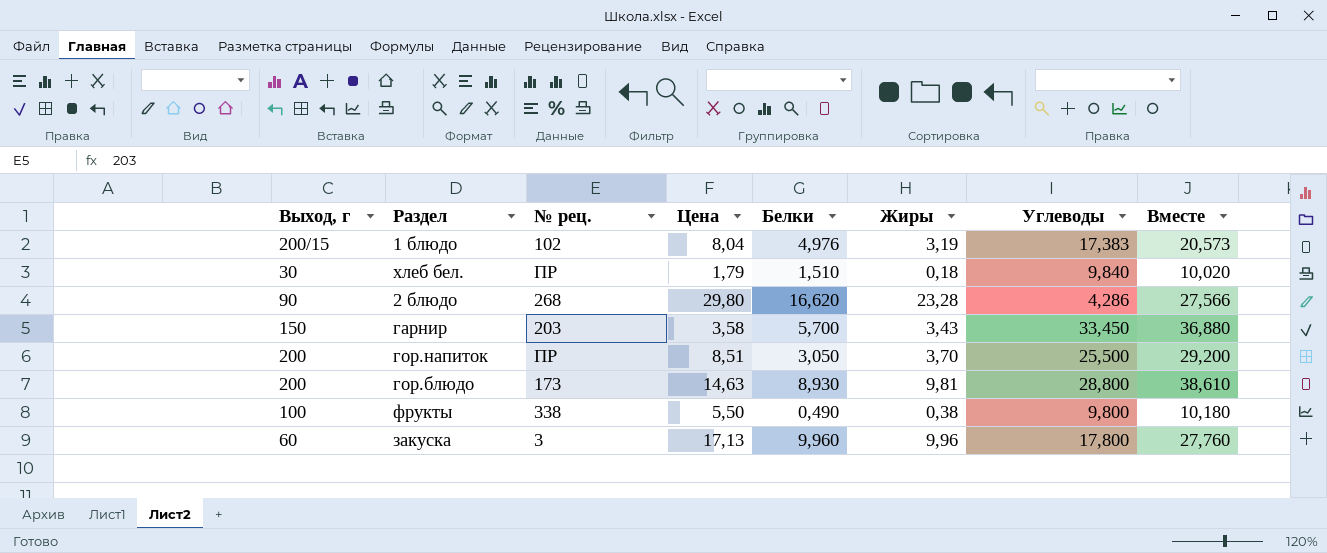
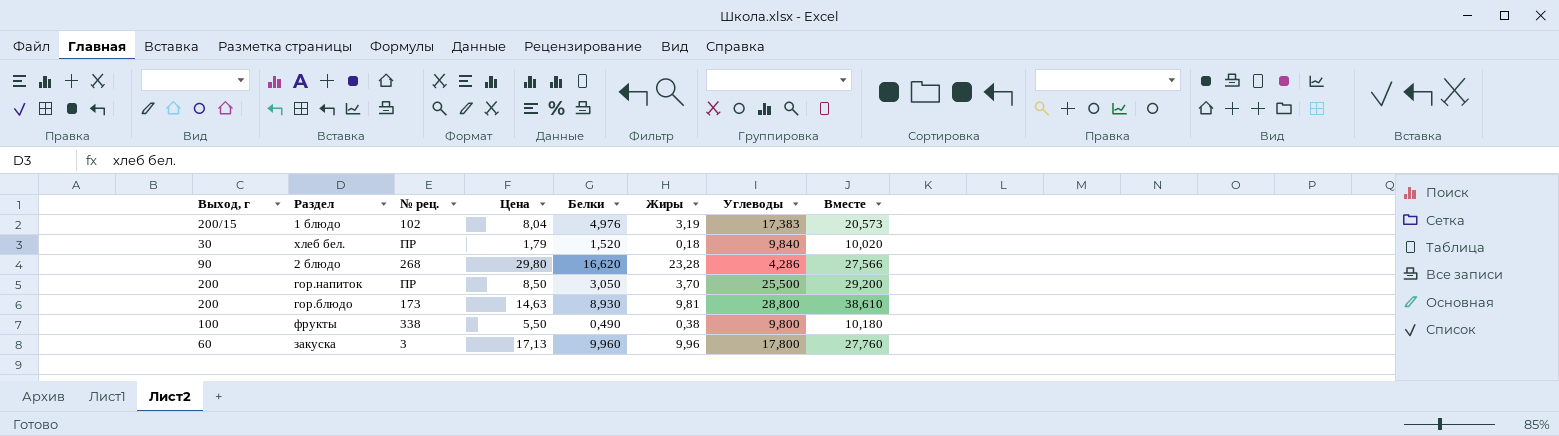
row гарнир: 150 | 203 | 3,58 | 5,700 | 3,43 | 33,450 | 36,880 -> none
хлеб бел. | Белки: 1,510 -> 1,520
гор.напиток | Цена: 8,51 -> 8,50

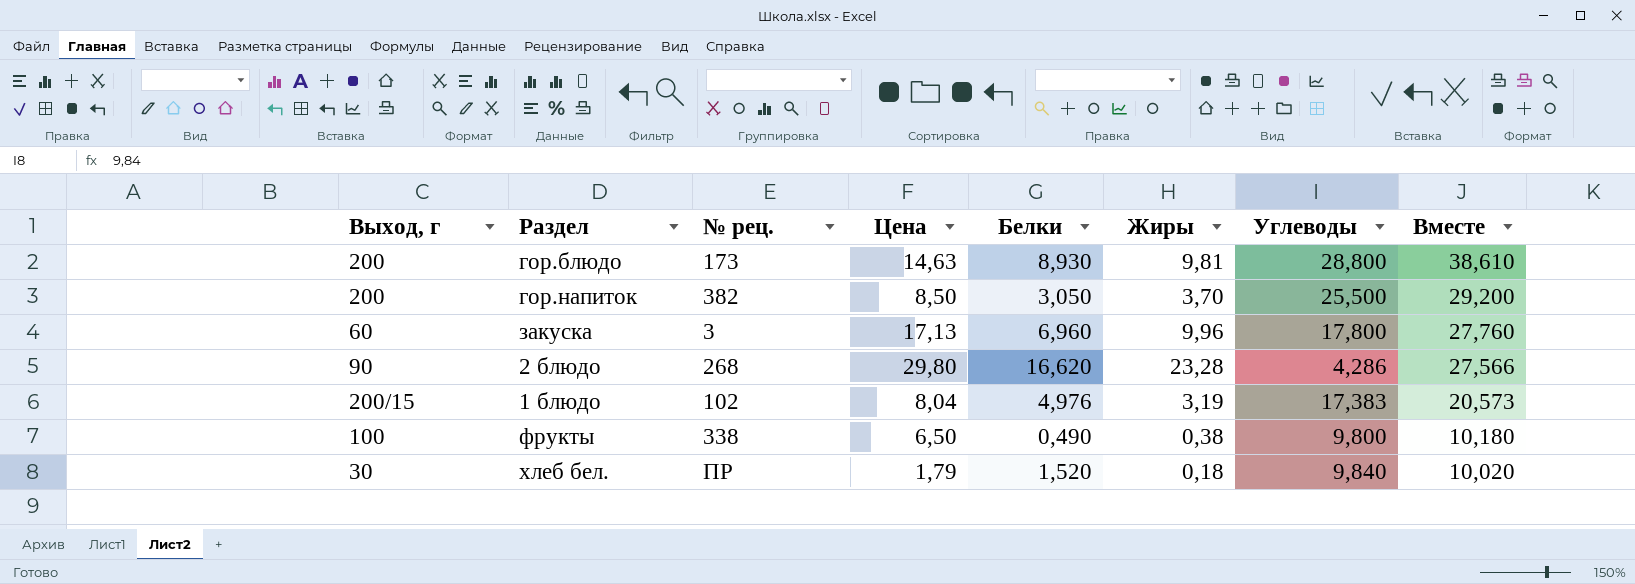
row order: none -> Вместе descending
гор.напиток | № рец.: ПР -> 382
закуска | Белки: 9,960 -> 6,960
фрукты | Цена: 5,50 -> 6,50

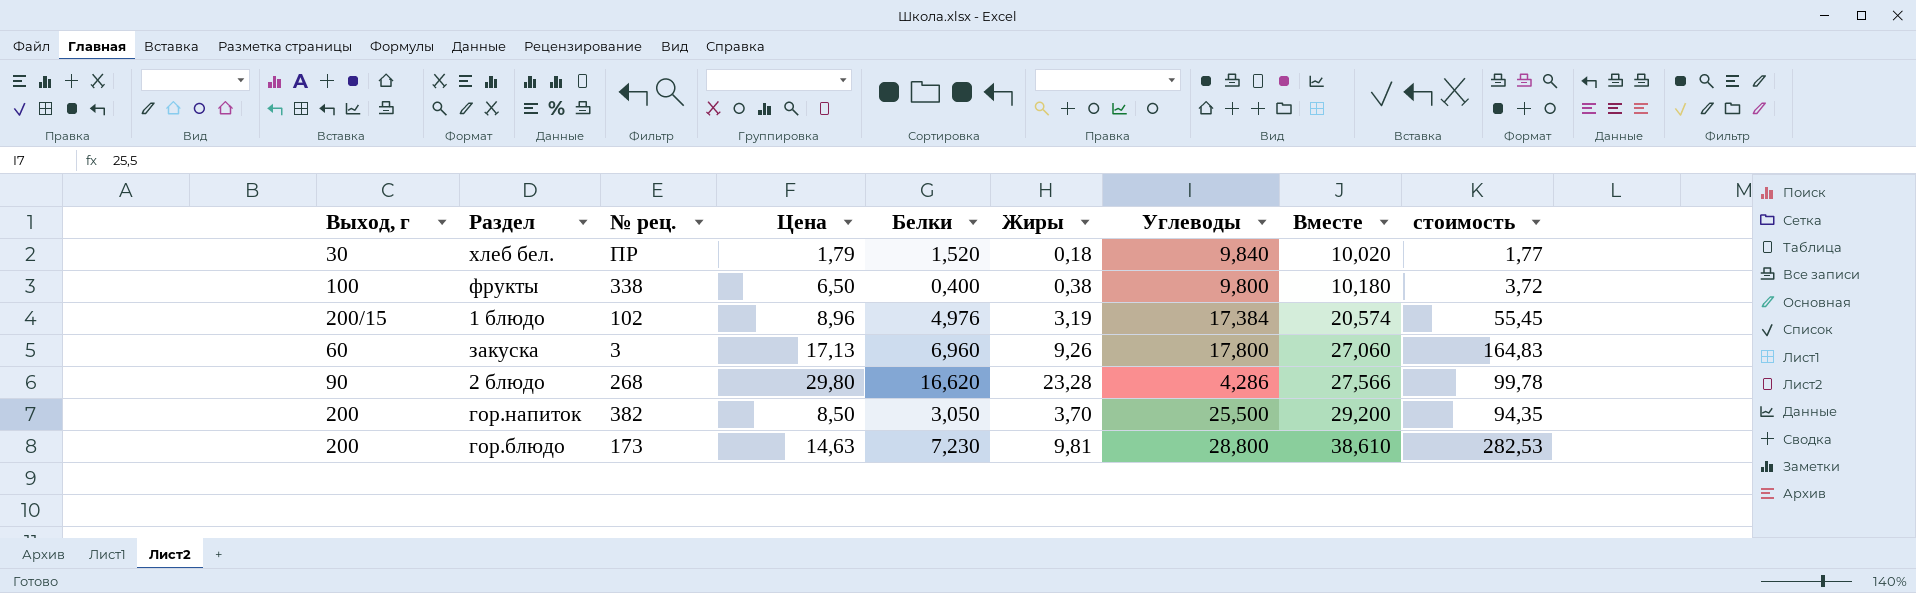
row order: Вместе descending -> Вместе ascending
column стоимость | formula: none -> [Жиры] * [Углеводы]
фрукты | Белки: 0,490 -> 0,400
1 блюдо | Цена: 8,04 -> 8,96
1 блюдо | Углеводы: 17,383 -> 17,384
1 блюдо | Вместе: 20,573 -> 20,574
закуска | Жиры: 9,96 -> 9,26
закуска | Вместе: 27,760 -> 27,060
гор.блюдо | Белки: 8,930 -> 7,230

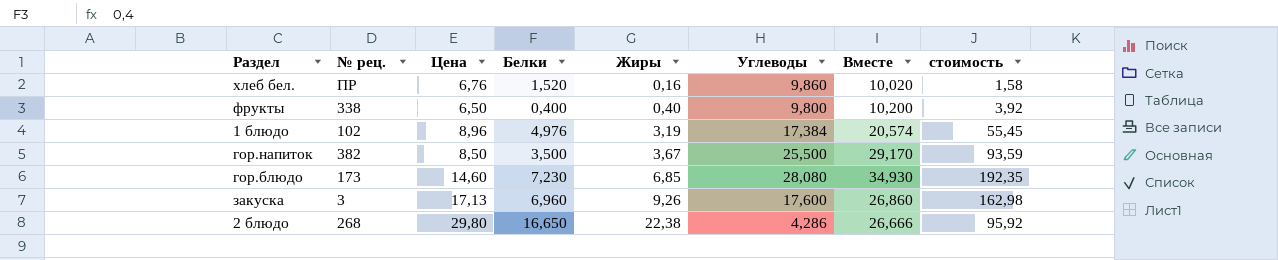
row order: Вместе ascending -> Жиры ascending
column Выход, г | position: 1 -> none
хлеб бел. | Цена: 1,79 -> 6,76
хлеб бел. | Жиры: 0,18 -> 0,16
хлеб бел. | Углеводы: 9,840 -> 9,860
хлеб бел. | стоимость: 1,77 -> 1,58
фрукты | Жиры: 0,38 -> 0,40
фрукты | Вместе: 10,180 -> 10,200
фрукты | стоимость: 3,72 -> 3,92
гор.напиток | Белки: 3,050 -> 3,500
гор.напиток | Жиры: 3,70 -> 3,67
гор.напиток | Вместе: 29,200 -> 29,170
гор.напиток | стоимость: 94,35 -> 93,59
гор.блюдо | Цена: 14,63 -> 14,60
гор.блюдо | Жиры: 9,81 -> 6,85
гор.блюдо | Углеводы: 28,800 -> 28,080
гор.блюдо | Вместе: 38,610 -> 34,930
гор.блюдо | стоимость: 282,53 -> 192,35
закуска | Углеводы: 17,800 -> 17,600
закуска | Вместе: 27,060 -> 26,860
закуска | стоимость: 164,83 -> 162,98
2 блюдо | Белки: 16,620 -> 16,650
2 блюдо | Жиры: 23,28 -> 22,38
2 блюдо | Вместе: 27,566 -> 26,666
2 блюдо | стоимость: 99,78 -> 95,92

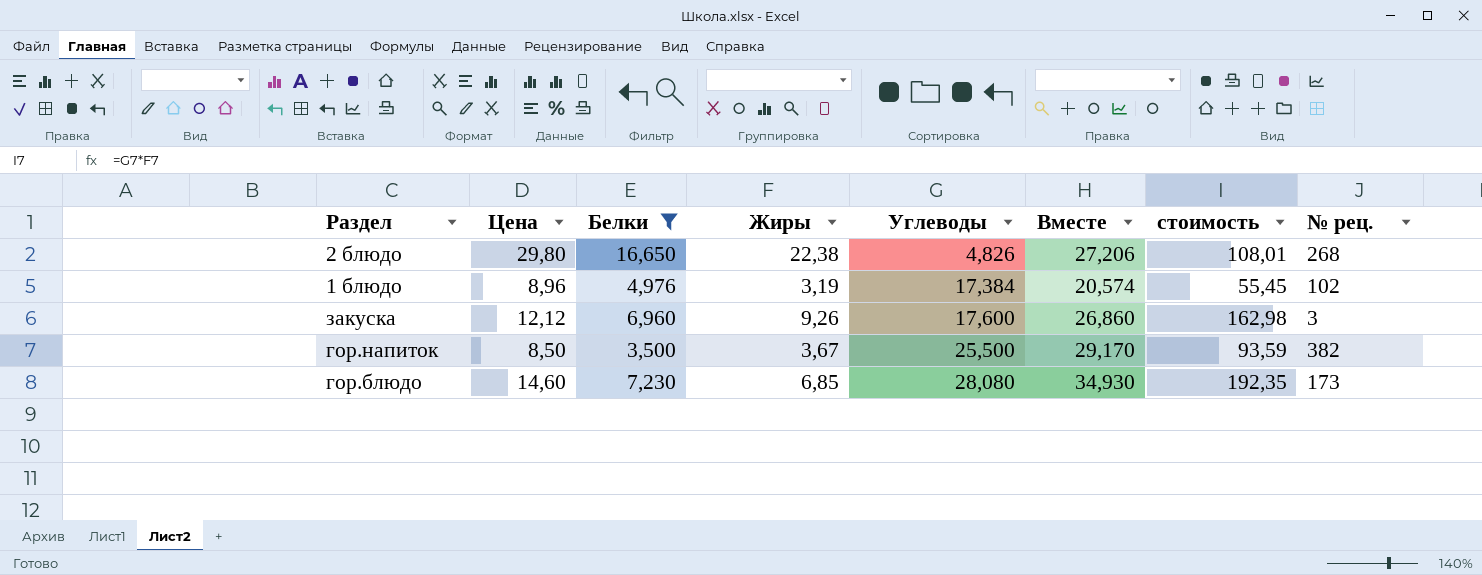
filter: none -> Белки >= 3,500
row order: Жиры ascending -> Углеводы ascending
column № рец. | position: 2 -> 8
2 блюдо | Углеводы: 4,286 -> 4,826
2 блюдо | Вместе: 26,666 -> 27,206
2 блюдо | стоимость: 95,92 -> 108,01
закуска | Цена: 17,13 -> 12,12

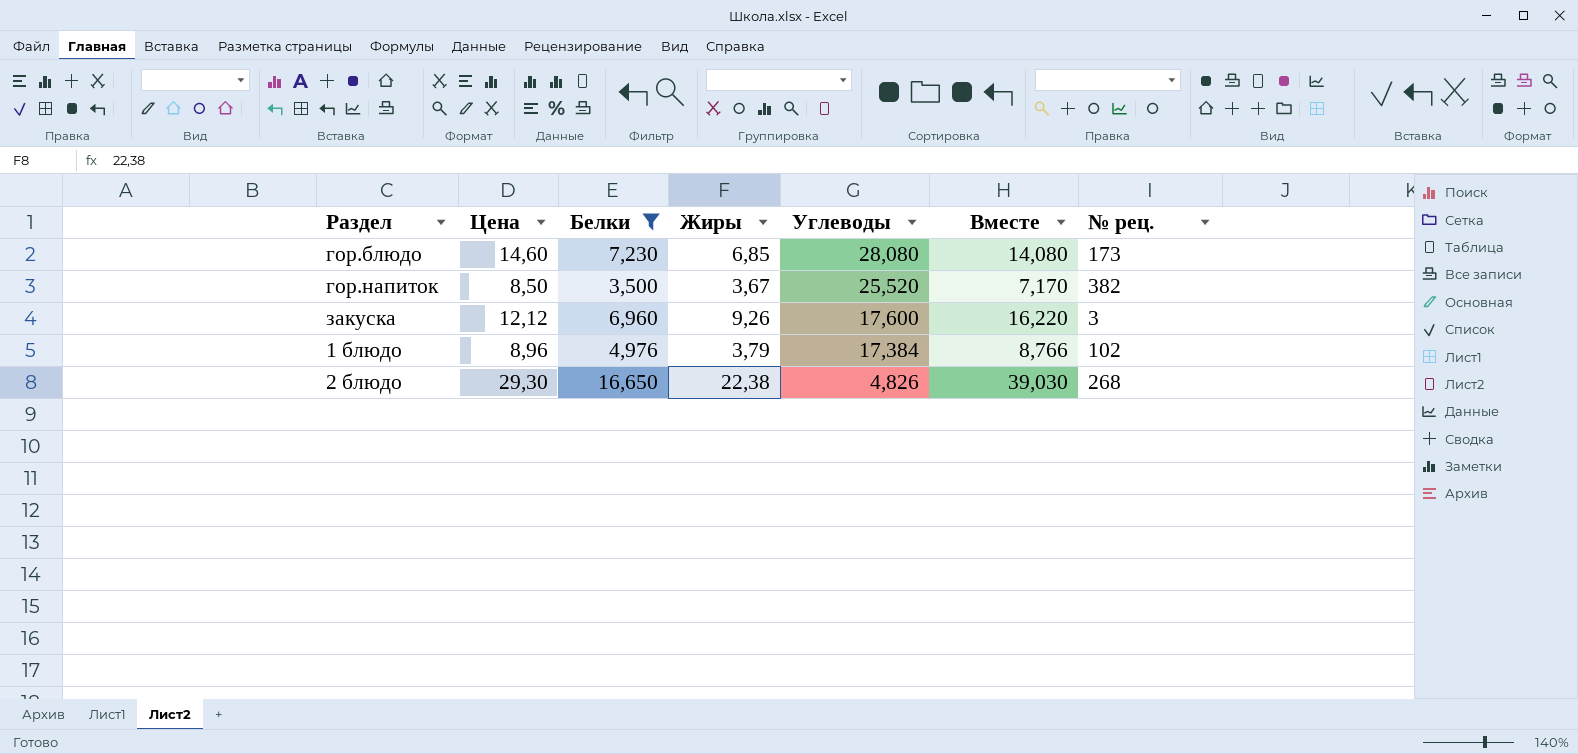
row order: Углеводы ascending -> Углеводы descending
column стоимость | formula: [Жиры] * [Углеводы] -> none
column Вместе | formula: [Жиры] + [Углеводы] -> [Белки] + [Жиры]
гор.напиток | Углеводы: 25,500 -> 25,520
1 блюдо | Жиры: 3,19 -> 3,79
2 блюдо | Цена: 29,80 -> 29,30

